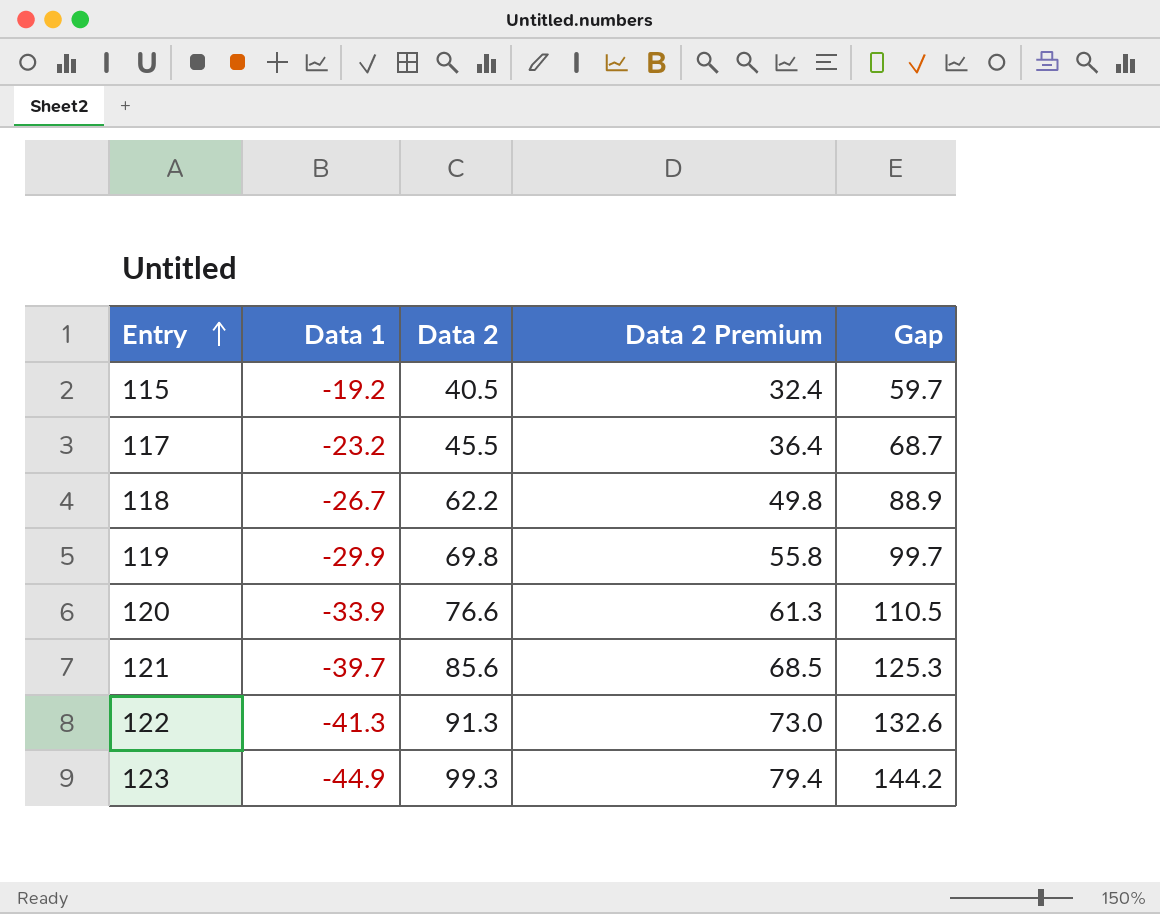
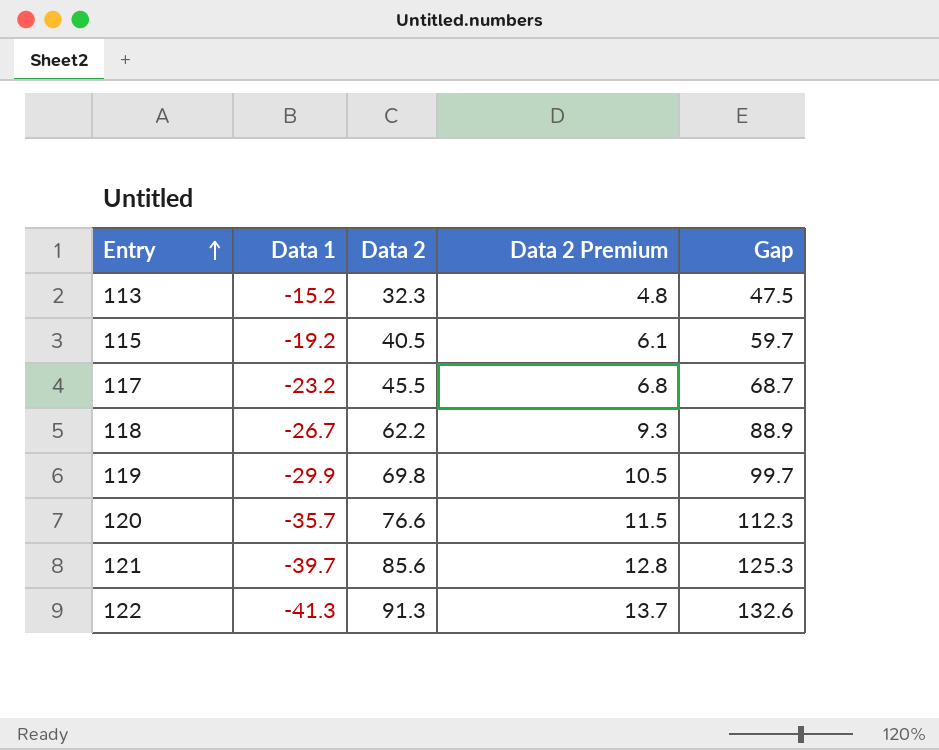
column Data 2 Premium | formula: [Data 2] * 0.8 -> [Data 2] * 0.15
row 123: -44.9 | 99.3 | 79.4 | 144.2 -> none
row 113: none -> -15.2 | 32.3 | 4.8 | 47.5
120 | Data 1: -33.9 -> -35.7
120 | Gap: 110.5 -> 112.3

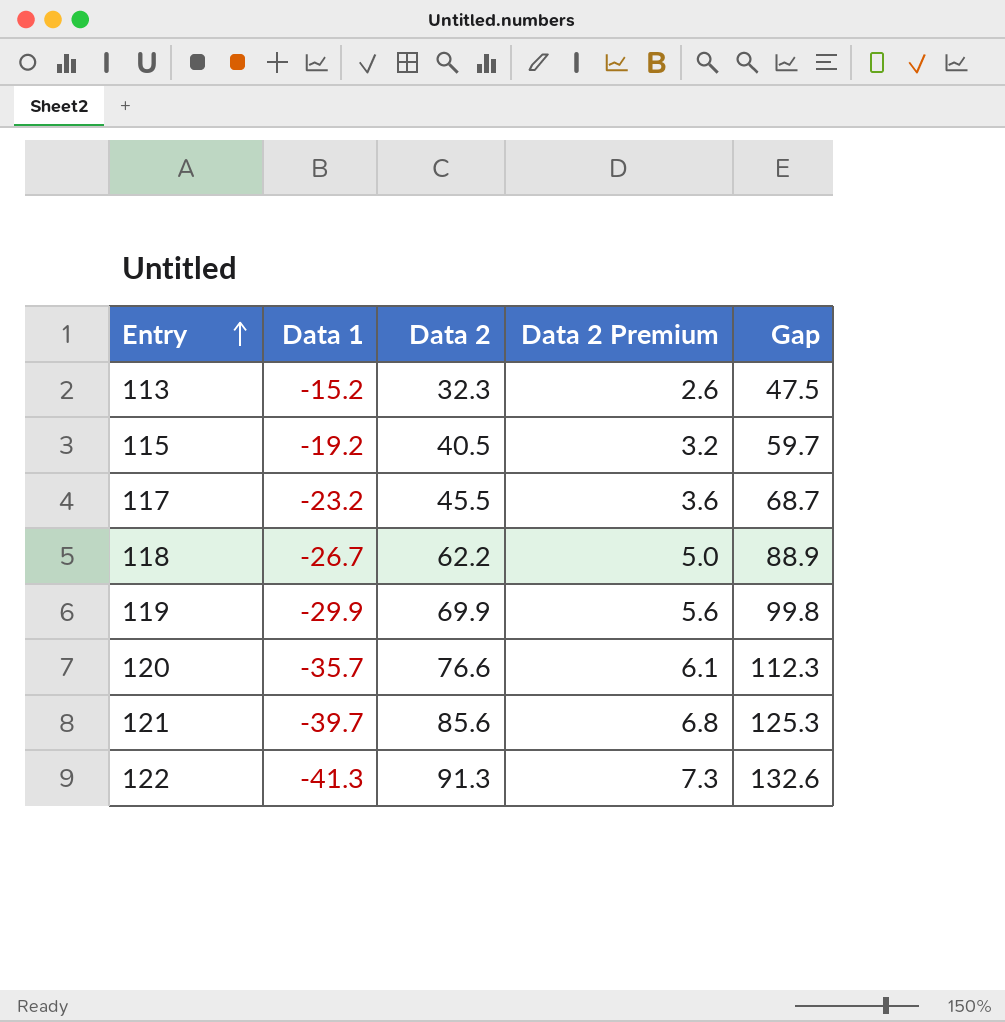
column Data 2 Premium | formula: [Data 2] * 0.15 -> [Data 2] * 0.08
119 | Data 2: 69.8 -> 69.9
119 | Gap: 99.7 -> 99.8

